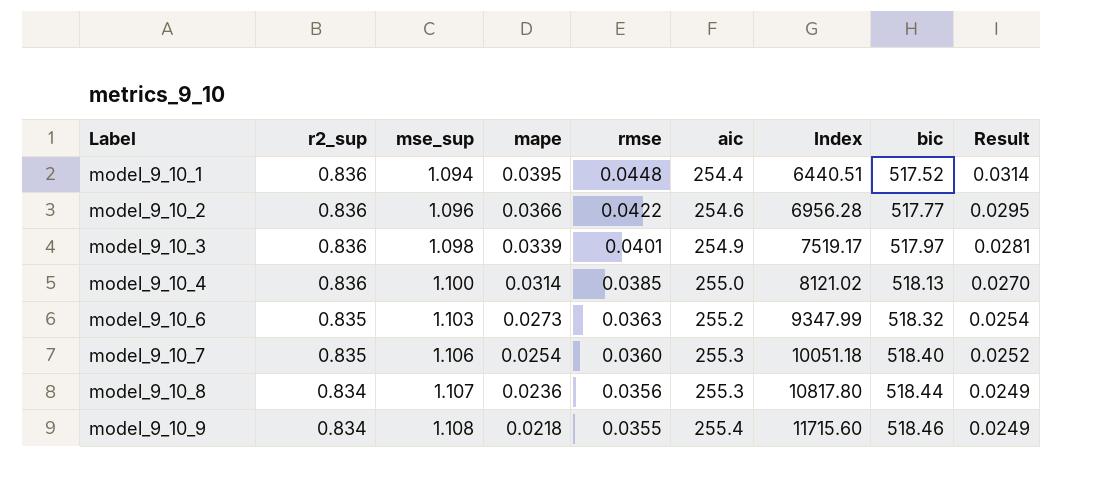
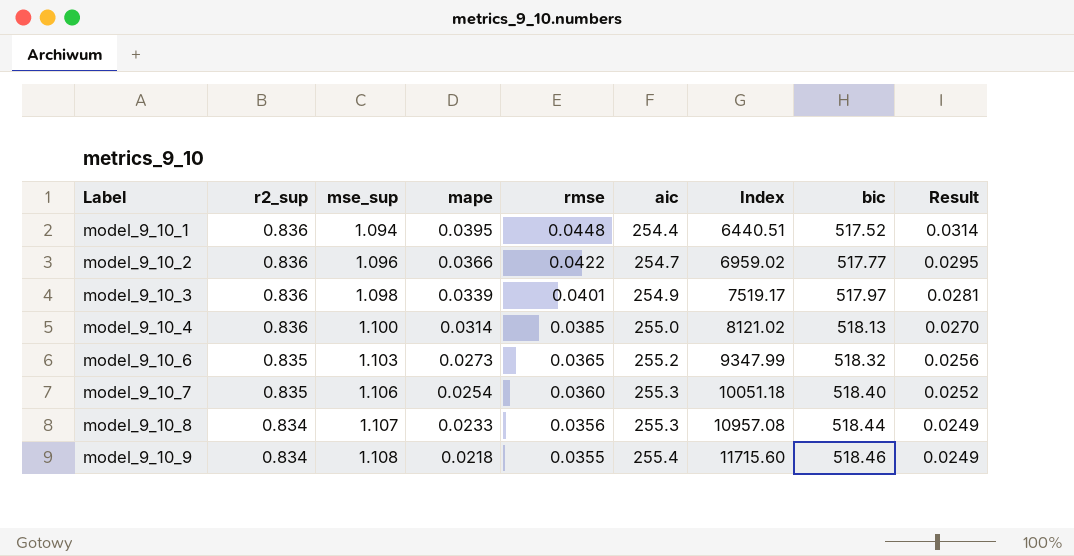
model_9_10_2 | aic: 254.6 -> 254.7
model_9_10_2 | Index: 6956.28 -> 6959.02
model_9_10_6 | rmse: 0.0363 -> 0.0365
model_9_10_6 | Result: 0.0254 -> 0.0256
model_9_10_8 | mape: 0.0236 -> 0.0233
model_9_10_8 | Index: 10817.80 -> 10957.08

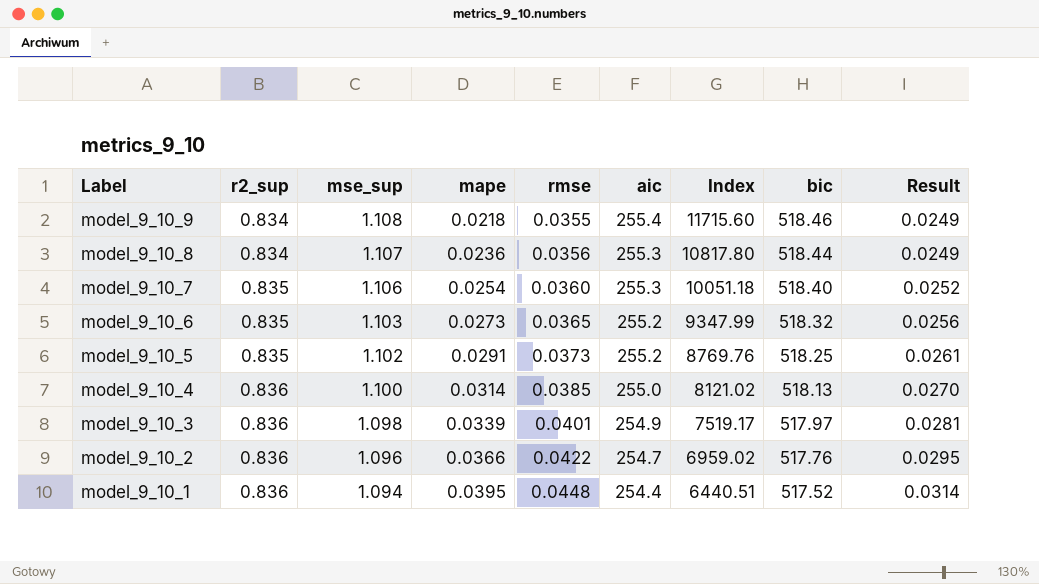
row order: Label ascending -> Label descending
model_9_10_8 | mape: 0.0233 -> 0.0236
model_9_10_8 | Index: 10957.08 -> 10817.80
row model_9_10_5: none -> 0.835 | 1.102 | 0.0291 | 0.0373 | 255.2 | 8769.76 | 518.25 | 0.0261
model_9_10_2 | bic: 517.77 -> 517.76

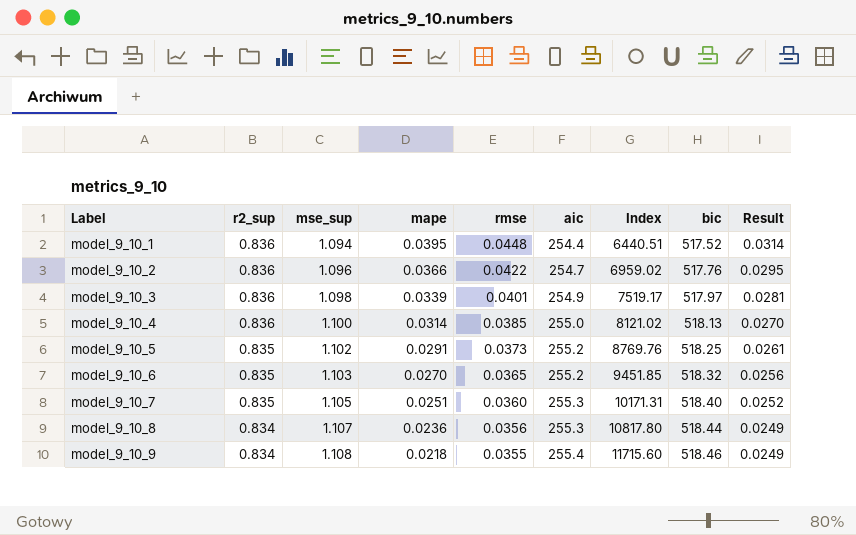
row order: Label descending -> Label ascending
model_9_10_6 | mape: 0.0273 -> 0.0270
model_9_10_6 | Index: 9347.99 -> 9451.85
model_9_10_7 | mse_sup: 1.106 -> 1.105
model_9_10_7 | mape: 0.0254 -> 0.0251
model_9_10_7 | Index: 10051.18 -> 10171.31

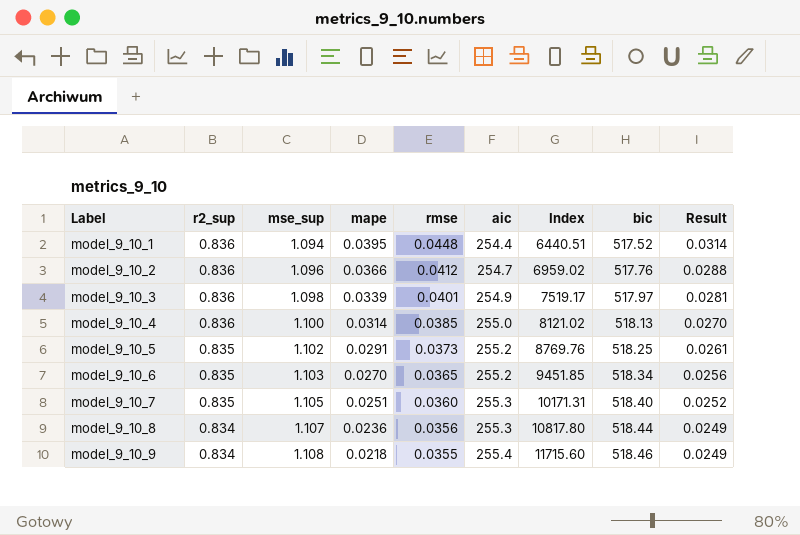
model_9_10_2 | rmse: 0.0422 -> 0.0412
model_9_10_2 | Result: 0.0295 -> 0.0288
model_9_10_6 | bic: 518.32 -> 518.34

